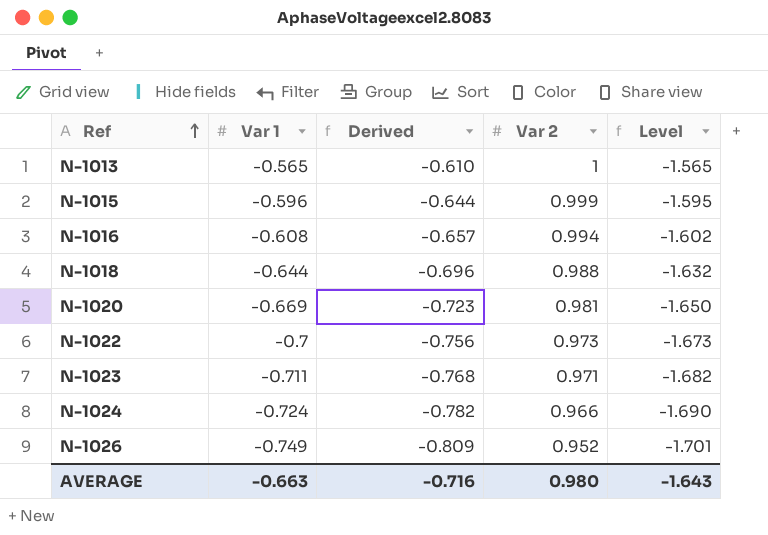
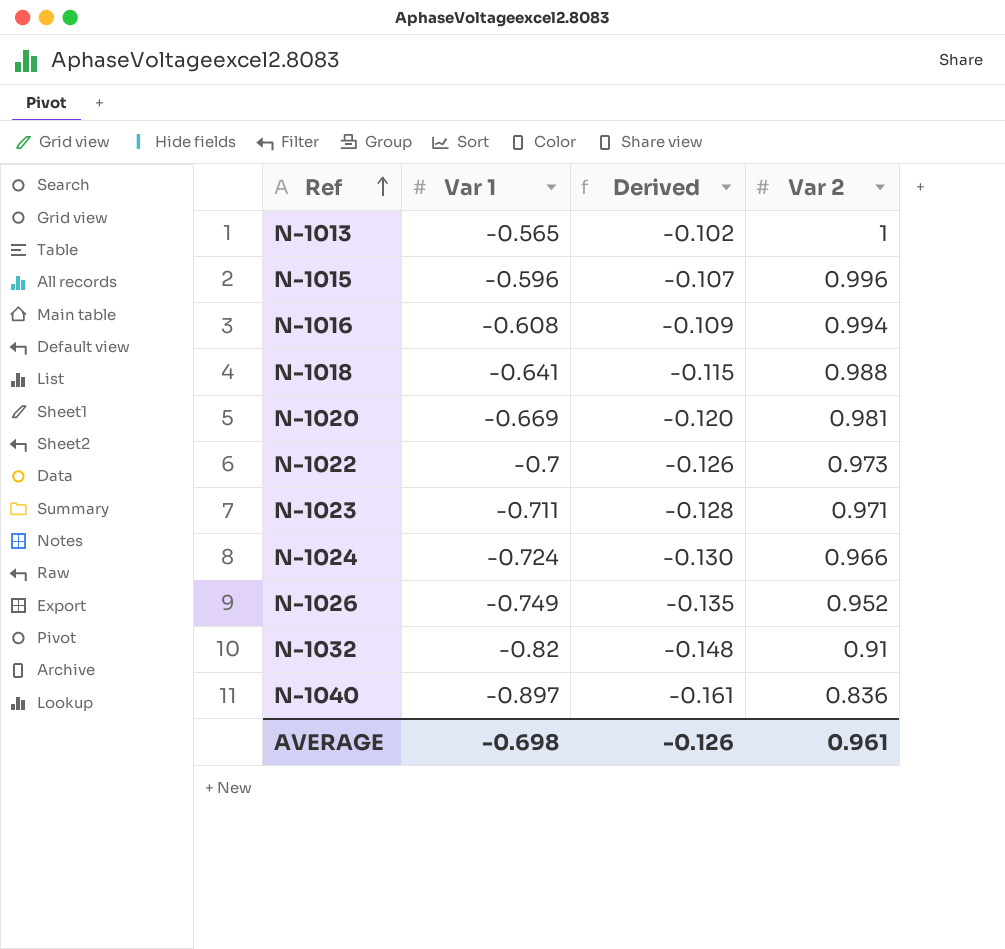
column Level | formula: [Var 1] - [Var 2] -> none
column Derived | formula: [Var 1] * 1.08 -> [Var 1] * 0.18
N-1015 | Var 2: 0.999 -> 0.996
N-1018 | Var 1: -0.644 -> -0.641
row N-1032: none -> -0.82 | -0.148 | 0.91
row N-1040: none -> -0.897 | -0.161 | 0.836
AVERAGE | Var 1: -0.663 -> -0.698
AVERAGE | Derived: -0.716 -> -0.126
AVERAGE | Var 2: 0.980 -> 0.961

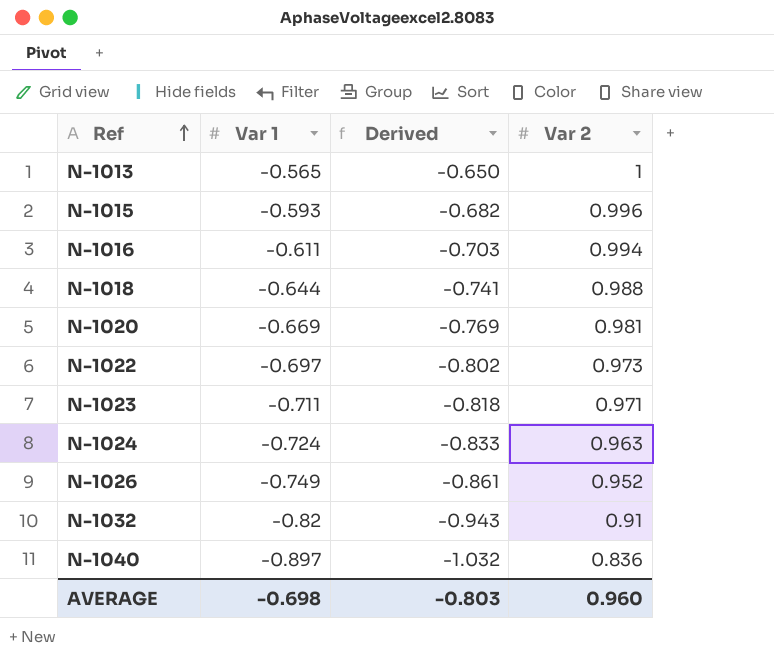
column Derived | formula: [Var 1] * 0.18 -> [Var 1] * 1.15
N-1015 | Var 1: -0.596 -> -0.593
N-1016 | Var 1: -0.608 -> -0.611
N-1018 | Var 1: -0.641 -> -0.644
N-1022 | Var 1: -0.7 -> -0.697
N-1024 | Var 2: 0.966 -> 0.963
AVERAGE | Derived: -0.126 -> -0.803
AVERAGE | Var 2: 0.961 -> 0.960

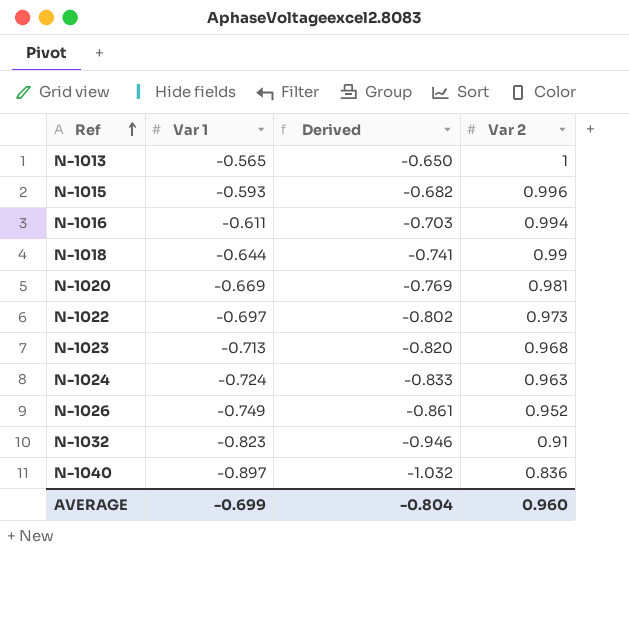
N-1018 | Var 2: 0.988 -> 0.99
N-1023 | Var 1: -0.711 -> -0.713
N-1023 | Derived: -0.818 -> -0.820
N-1023 | Var 2: 0.971 -> 0.968
N-1032 | Var 1: -0.82 -> -0.823
N-1032 | Derived: -0.943 -> -0.946
AVERAGE | Var 1: -0.698 -> -0.699
AVERAGE | Derived: -0.803 -> -0.804

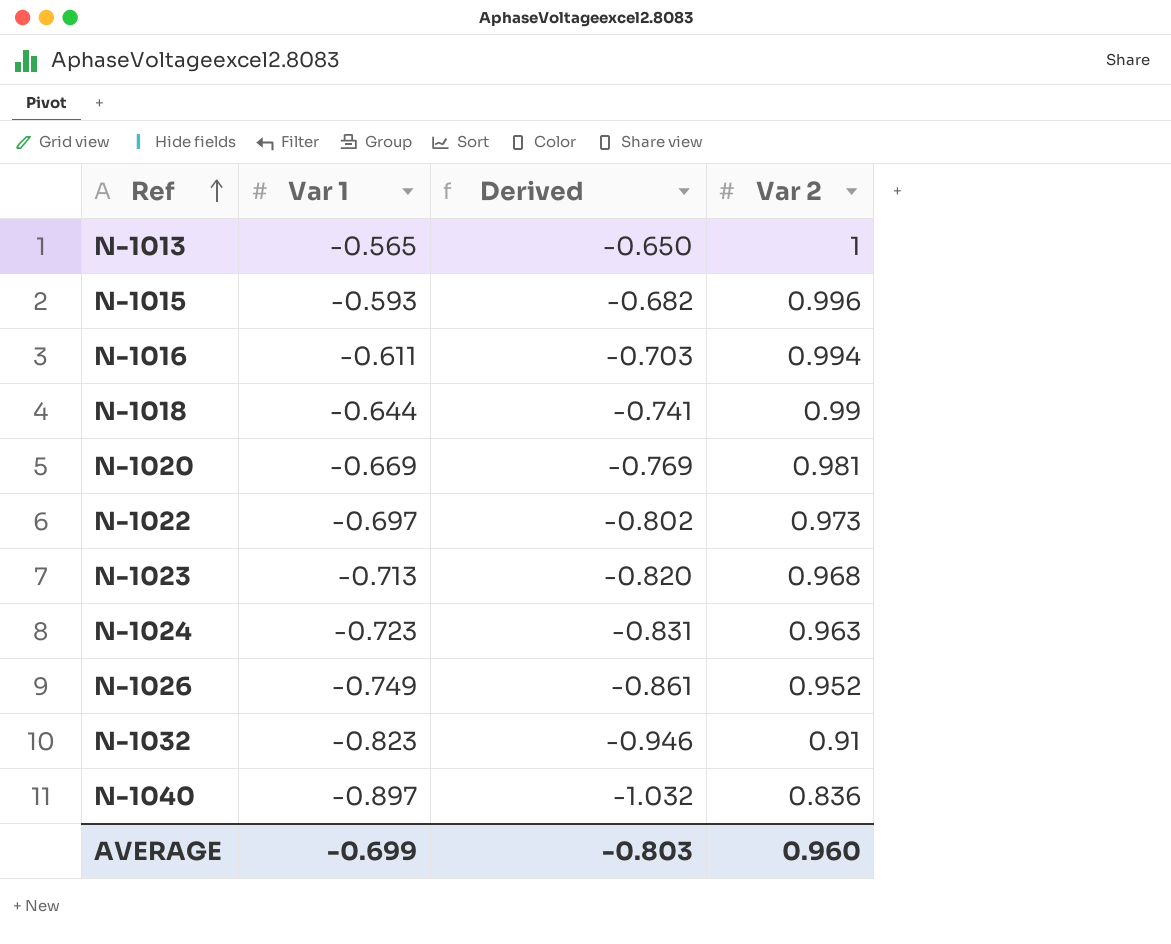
N-1024 | Var 1: -0.724 -> -0.723
N-1024 | Derived: -0.833 -> -0.831
AVERAGE | Derived: -0.804 -> -0.803

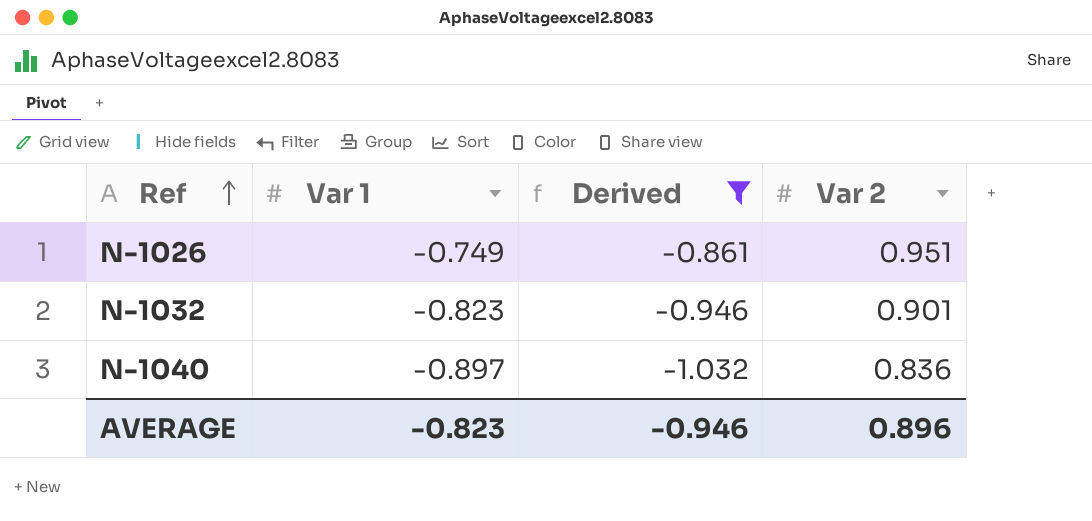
filter: none -> Derived <= -0.861
N-1026 | Var 2: 0.952 -> 0.951
N-1032 | Var 2: 0.91 -> 0.901
AVERAGE | Var 1: -0.699 -> -0.823
AVERAGE | Derived: -0.803 -> -0.946
AVERAGE | Var 2: 0.960 -> 0.896

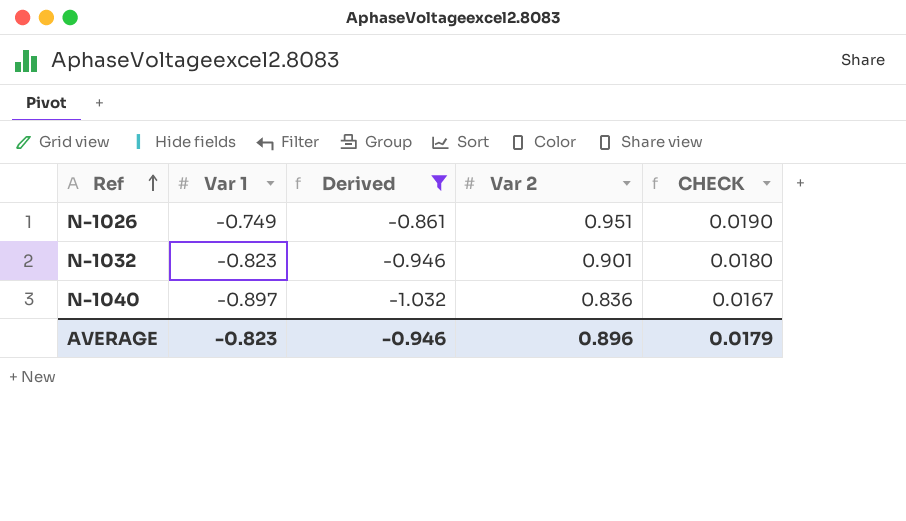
column CHECK | formula: none -> [Var 2] * 0.02

